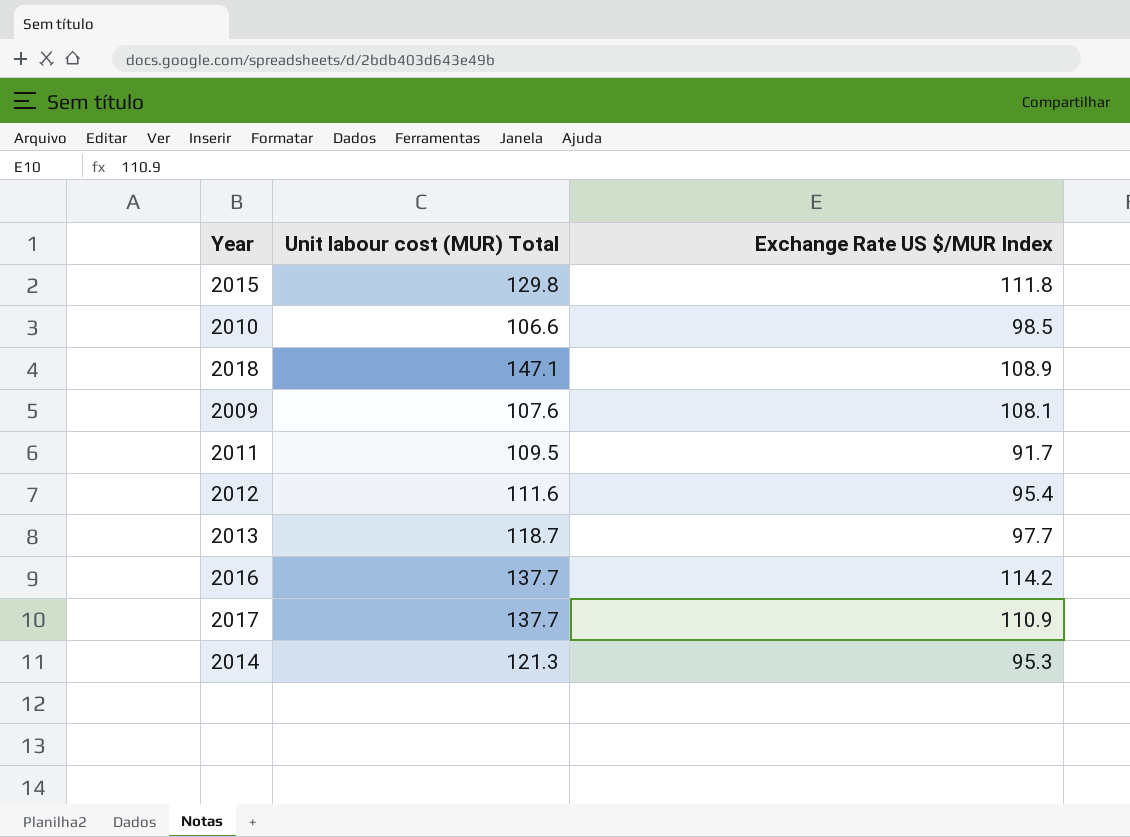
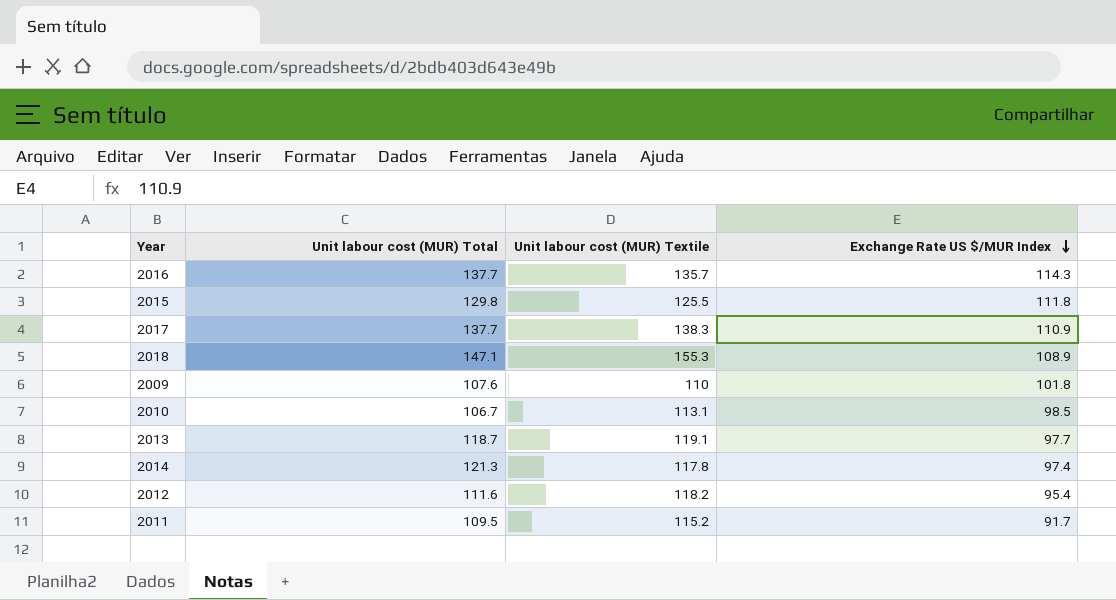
row order: none -> Exchange Rate US $/MUR Index descending
column Unit labour cost (MUR) Textile | position: none -> 3
2016 | Exchange Rate US $/MUR Index: 114.2 -> 114.3
2009 | Exchange Rate US $/MUR Index: 108.1 -> 101.8
2010 | Unit labour cost (MUR) Total: 106.6 -> 106.7
2014 | Exchange Rate US $/MUR Index: 95.3 -> 97.4

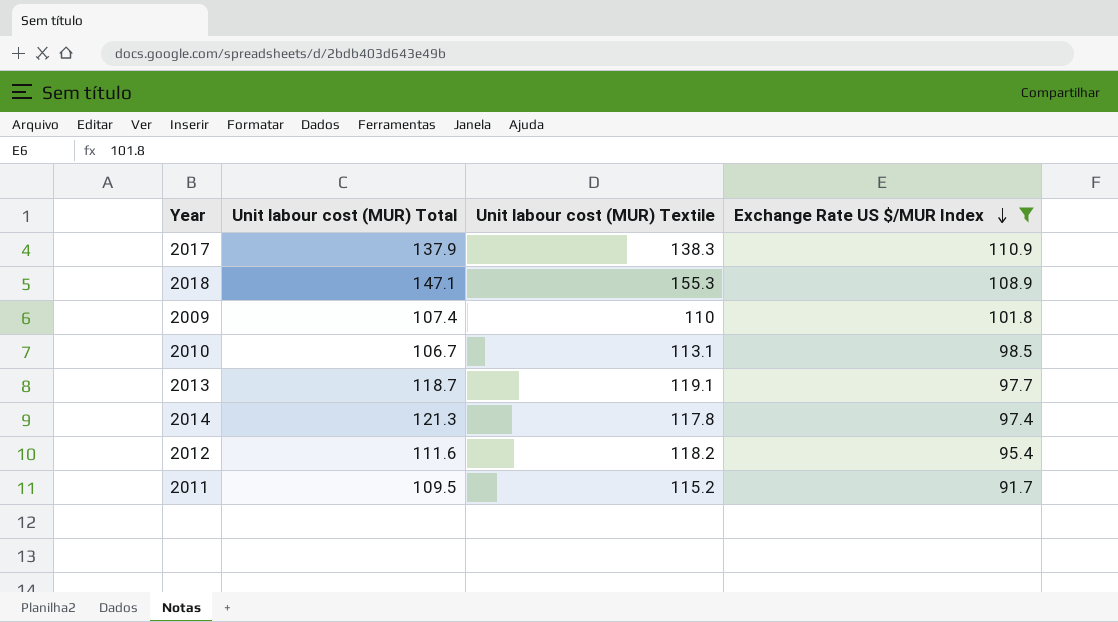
filter: none -> Exchange Rate US $/MUR Index <= 110.9
2017 | Unit labour cost (MUR) Total: 137.7 -> 137.9
2009 | Unit labour cost (MUR) Total: 107.6 -> 107.4

